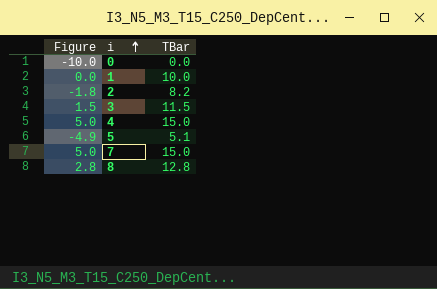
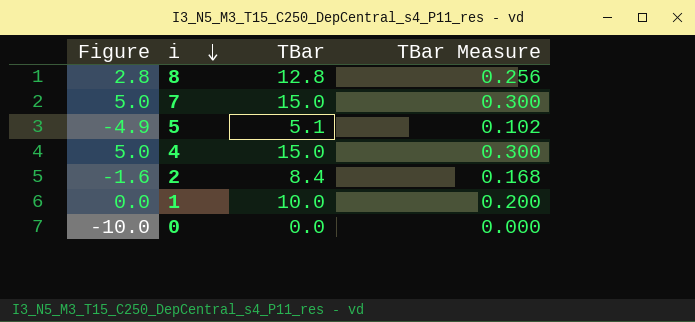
row order: i ascending -> i descending
column TBar Measure | formula: none -> [TBar] * 0.02
row 3: 1.5 | 11.5 -> none
2 | Figure: -1.8 -> -1.6
2 | TBar: 8.2 -> 8.4

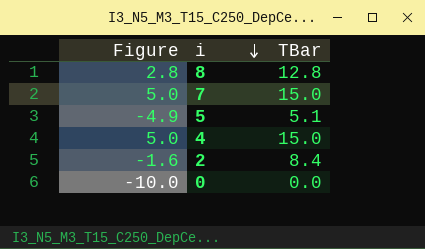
column TBar Measure | formula: [TBar] * 0.02 -> none
row 1: 0.0 | 10.0 | 0.200 -> none

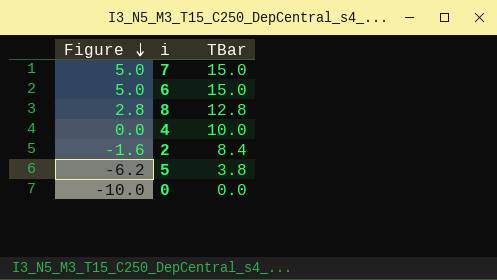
row order: i descending -> Figure descending
row 6: none -> 5.0 | 15.0
4 | Figure: 5.0 -> 0.0
4 | TBar: 15.0 -> 10.0
5 | Figure: -4.9 -> -6.2
5 | TBar: 5.1 -> 3.8

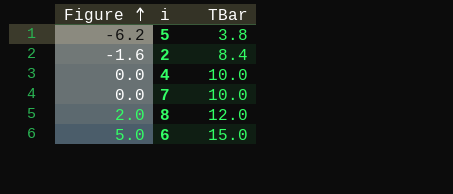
row order: Figure descending -> Figure ascending
row 0: -10.0 | 0.0 -> none
7 | Figure: 5.0 -> 0.0
7 | TBar: 15.0 -> 10.0
8 | Figure: 2.8 -> 2.0
8 | TBar: 12.8 -> 12.0

